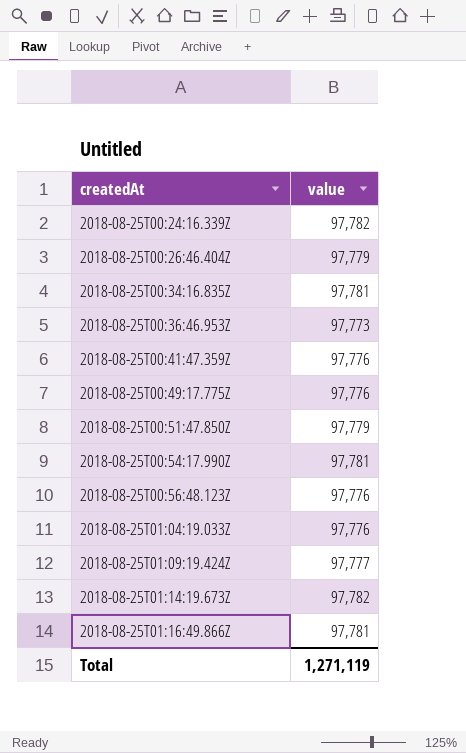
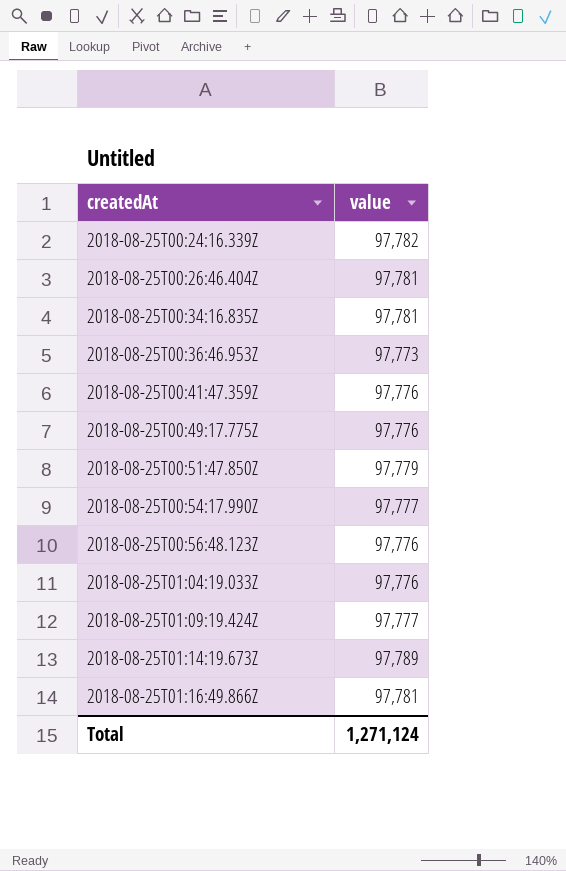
2018-08-25T00:26:46.404Z | value: 97,779 -> 97,781
2018-08-25T00:54:17.990Z | value: 97,781 -> 97,777
2018-08-25T01:14:19.673Z | value: 97,782 -> 97,789
Total | value: 1,271,119 -> 1,271,124

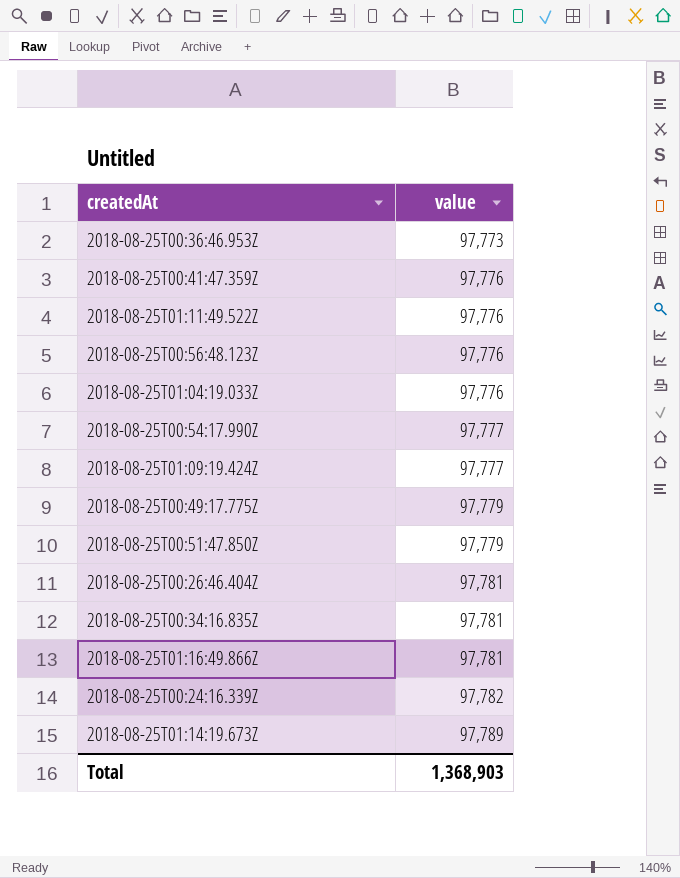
row order: createdAt ascending -> value ascending
row 2018-08-25T01:11:49.522Z: none -> 97,776
2018-08-25T00:49:17.775Z | value: 97,776 -> 97,779
Total | value: 1,271,124 -> 1,368,903

